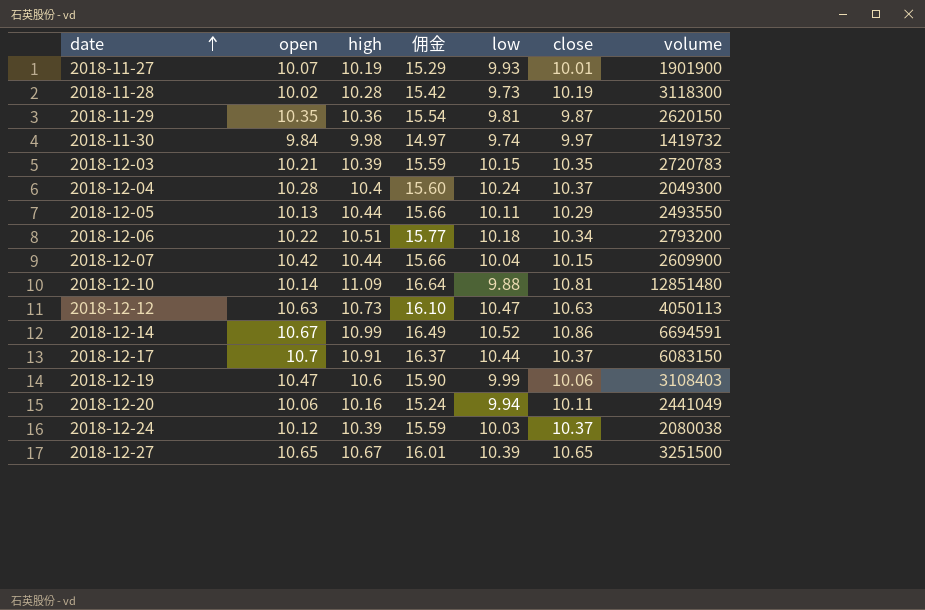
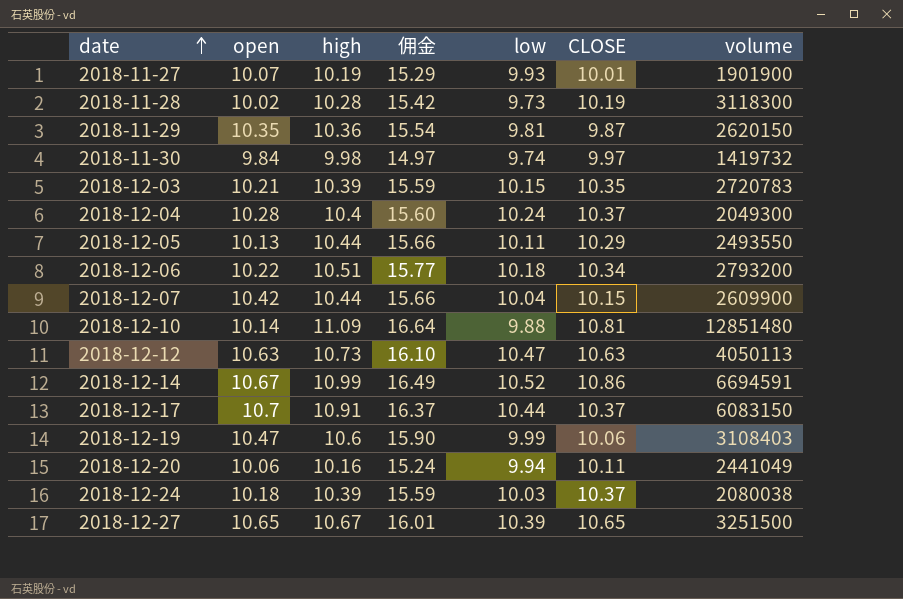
column name: close -> CLOSE
2018-12-24 | open: 10.12 -> 10.18

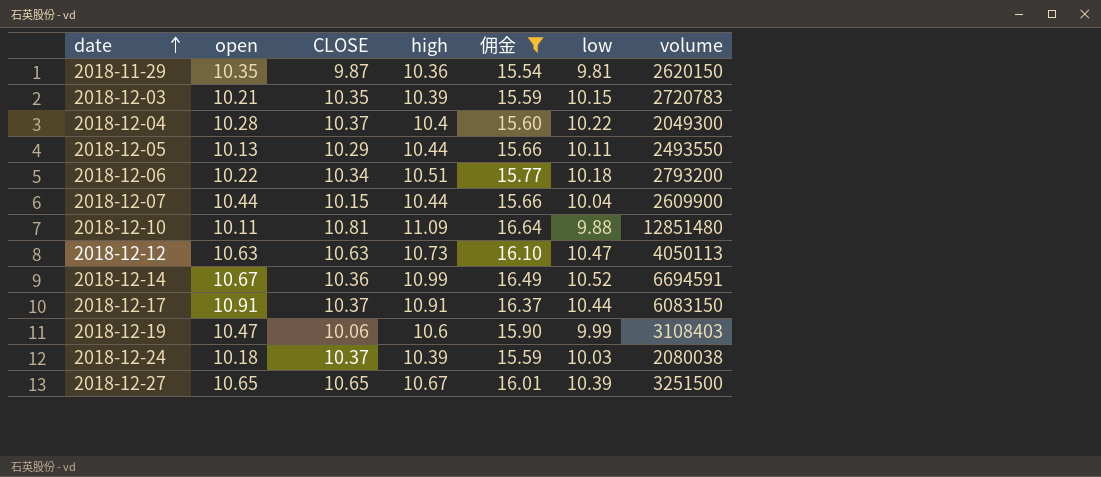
filter: none -> 佣金 >= 15.54
column CLOSE | position: 6 -> 3
2018-12-04 | low: 10.24 -> 10.22
2018-12-07 | open: 10.42 -> 10.44
2018-12-10 | open: 10.14 -> 10.11
2018-12-14 | CLOSE: 10.86 -> 10.36
2018-12-17 | open: 10.7 -> 10.91

